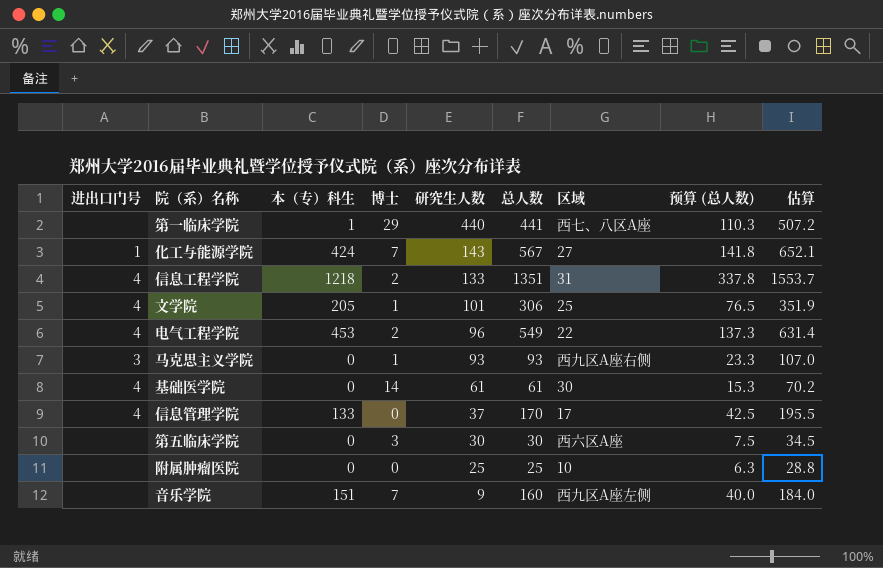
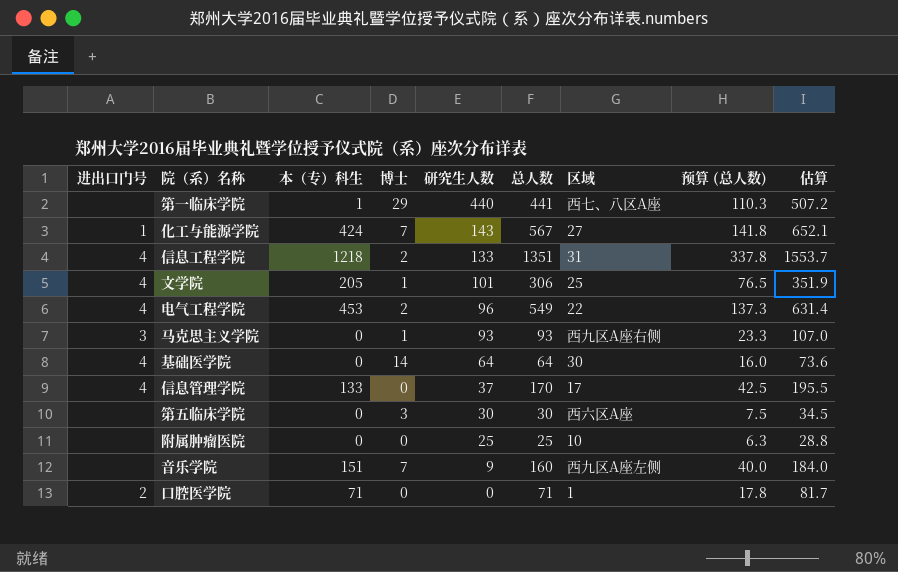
基础医学院 | 研究生人数: 61 -> 64
基础医学院 | 总人数: 61 -> 64
基础医学院 | 预算 (总人数): 15.3 -> 16.0
基础医学院 | 估算: 70.2 -> 73.6
row 口腔医学院: none -> 2 | 71 | 0 | 0 | 71 | 1 | 17.8 | 81.7

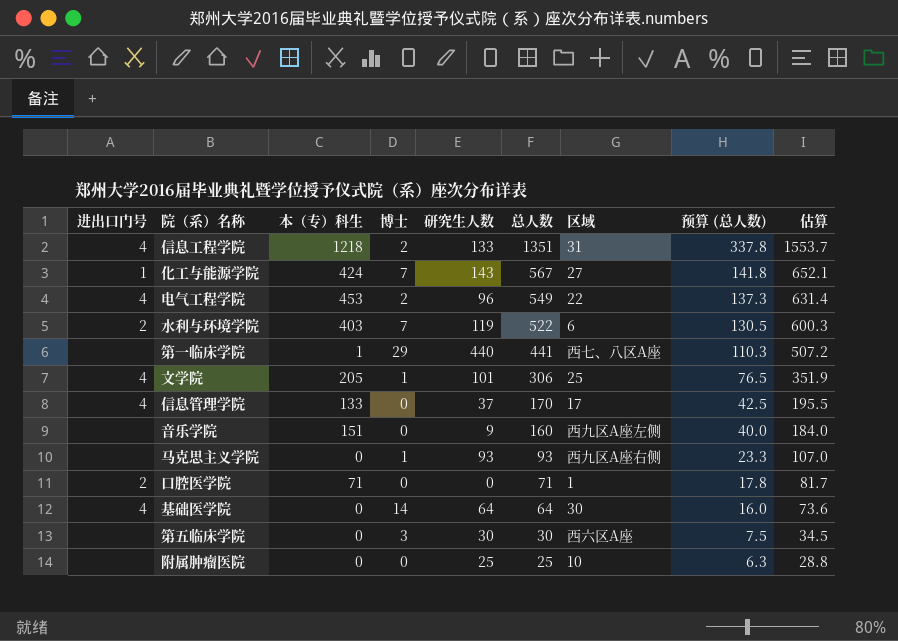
row order: 研究生人数 descending -> 总人数 descending
row 水利与环境学院: none -> 2 | 403 | 7 | 119 | 522 | 6 | 130.5 | 600.3
音乐学院 | 博士: 7 -> 0
马克思主义学院 | 进出口门号: 3 -> none

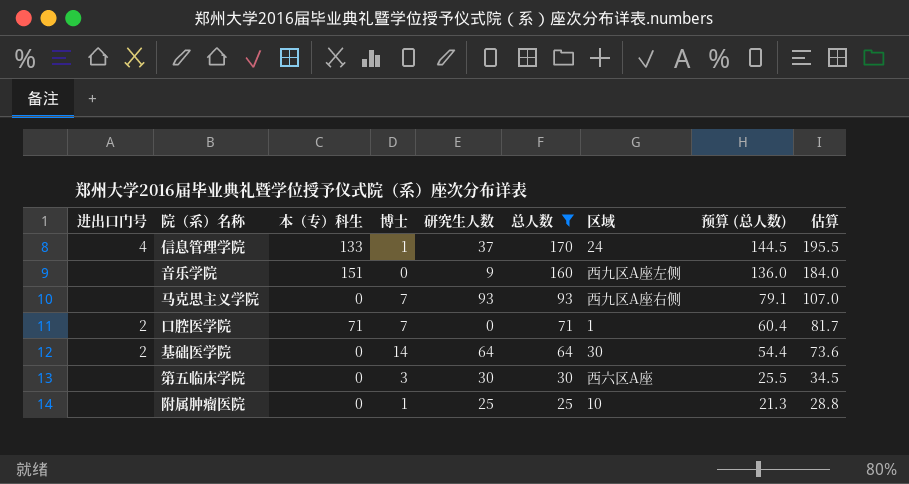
filter: none -> 总人数 <= 170
column 预算 (总人数) | formula: [总人数] * 0.25 -> [总人数] * 0.85
信息管理学院 | 博士: 0 -> 1
信息管理学院 | 区域: 17 -> 24
马克思主义学院 | 博士: 1 -> 7
口腔医学院 | 博士: 0 -> 7
基础医学院 | 进出口门号: 4 -> 2
附属肿瘤医院 | 博士: 0 -> 1

